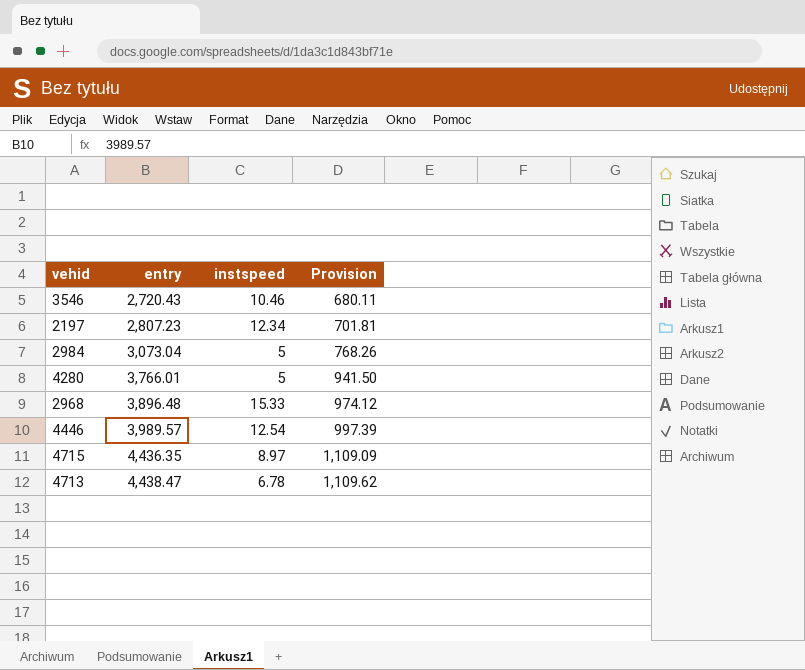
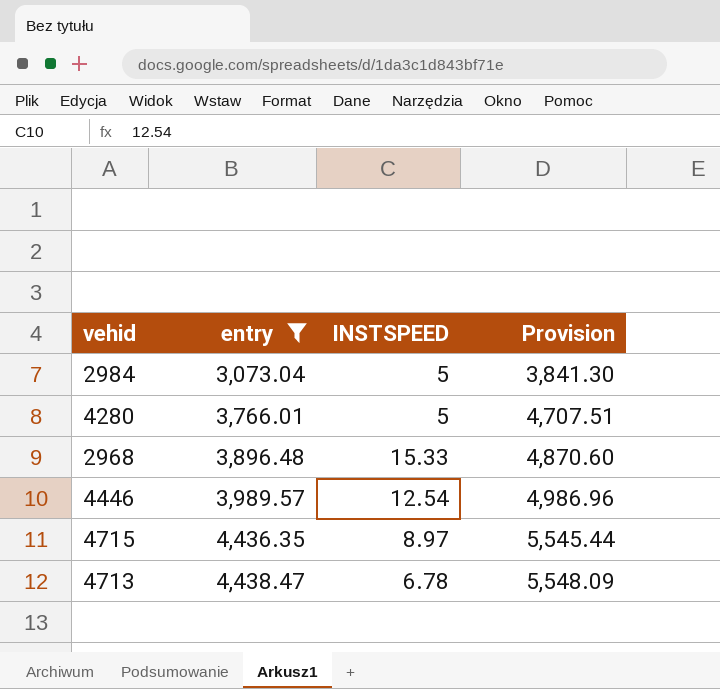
filter: none -> entry >= 3,073.04
column name: instspeed -> INSTSPEED
column Provision | formula: [entry] * 0.25 -> [entry] * 1.25

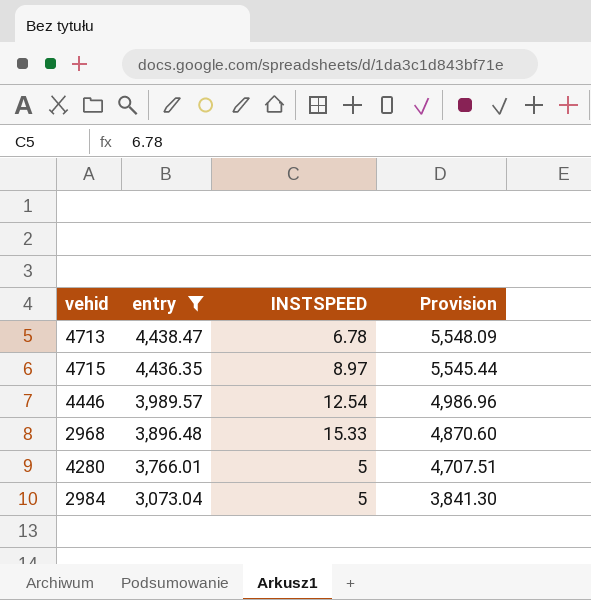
row order: entry ascending -> entry descending

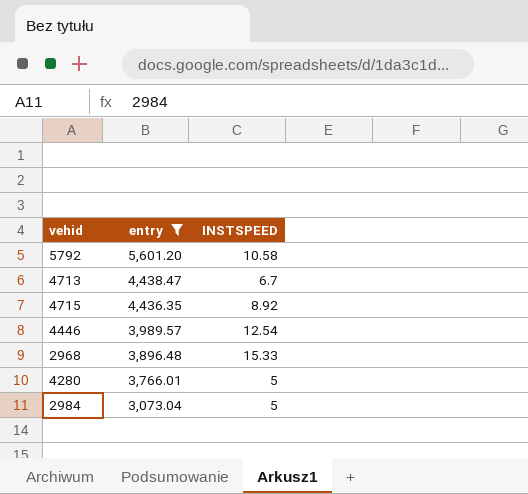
column Provision | formula: [entry] * 1.25 -> none
row 5792: none -> 5,601.20 | 10.58
4713 | INSTSPEED: 6.78 -> 6.7
4715 | INSTSPEED: 8.97 -> 8.92

